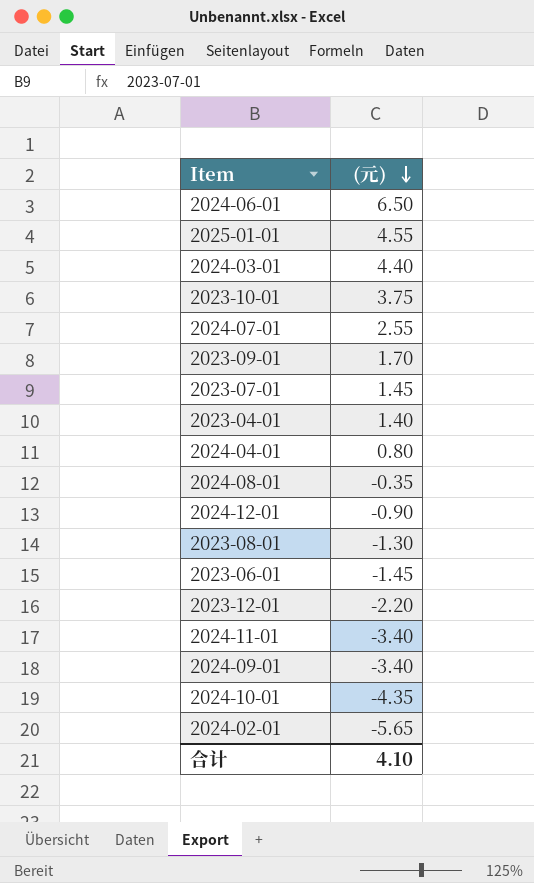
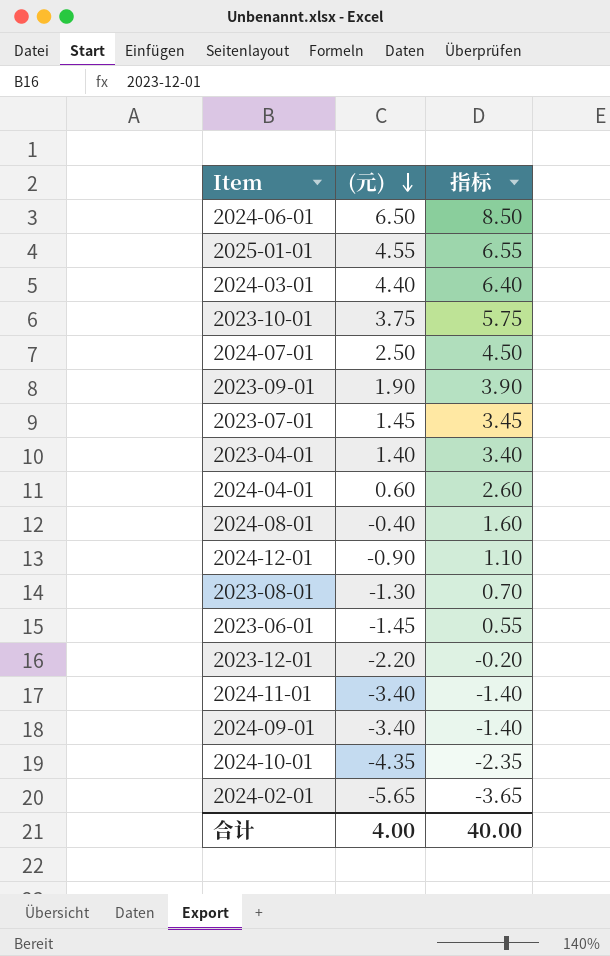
column 指标 | formula: none -> [(元)] + 2
2024-07-01 | (元): 2.55 -> 2.50
2023-09-01 | (元): 1.70 -> 1.90
2024-04-01 | (元): 0.80 -> 0.60
2024-08-01 | (元): -0.35 -> -0.40
合计 | (元): 4.10 -> 4.00

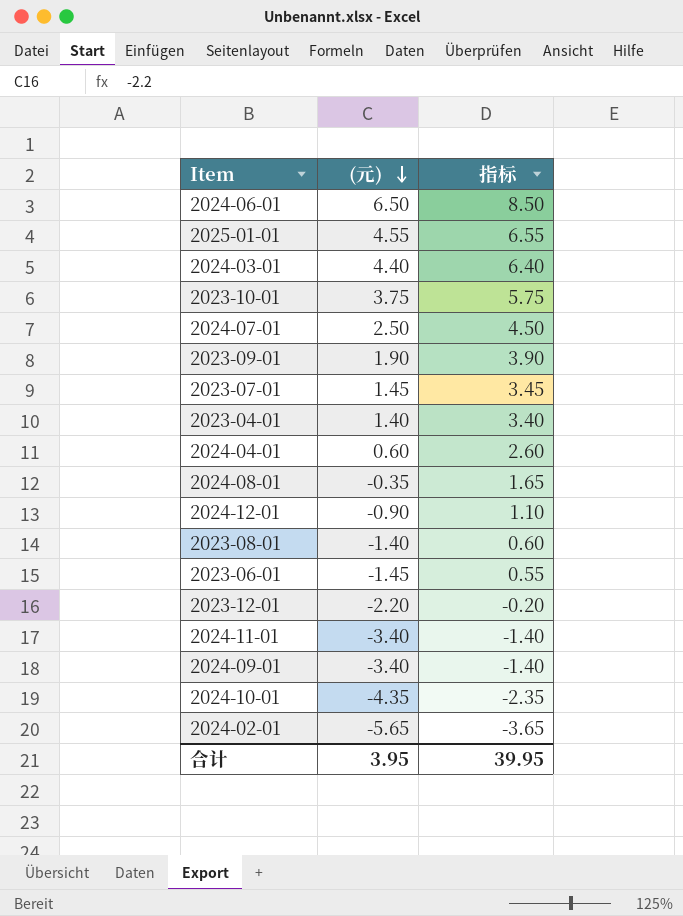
2024-08-01 | (元): -0.40 -> -0.35
2024-08-01 | 指标: 1.60 -> 1.65
2023-08-01 | (元): -1.30 -> -1.40
2023-08-01 | 指标: 0.70 -> 0.60
合计 | (元): 4.00 -> 3.95
合计 | 指标: 40.00 -> 39.95

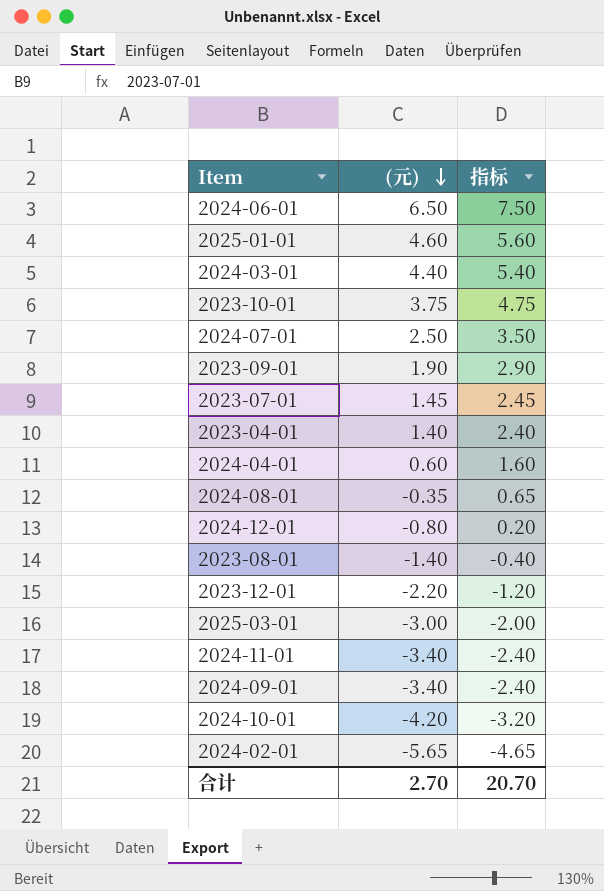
column 指标 | formula: [(元)] + 2 -> [(元)] + 1
row 2023-06-01: -1.45 | 0.55 -> none
2025-01-01 | (元): 4.55 -> 4.60
2024-12-01 | (元): -0.90 -> -0.80
row 2025-03-01: none -> -3.00 | -2.00
2024-10-01 | (元): -4.35 -> -4.20
合计 | (元): 3.95 -> 2.70
合计 | 指标: 39.95 -> 20.70

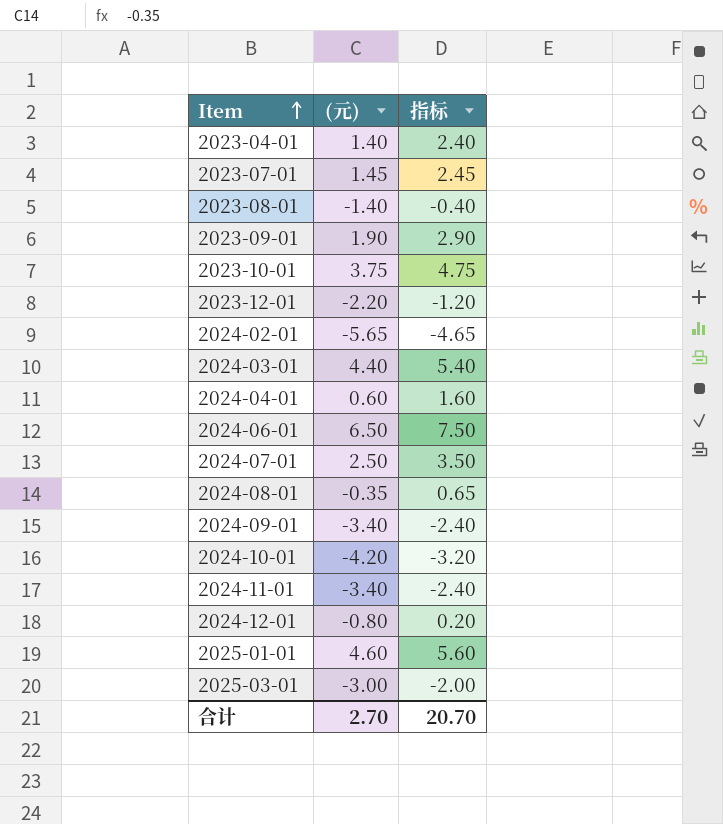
row order: (元) descending -> Item ascending

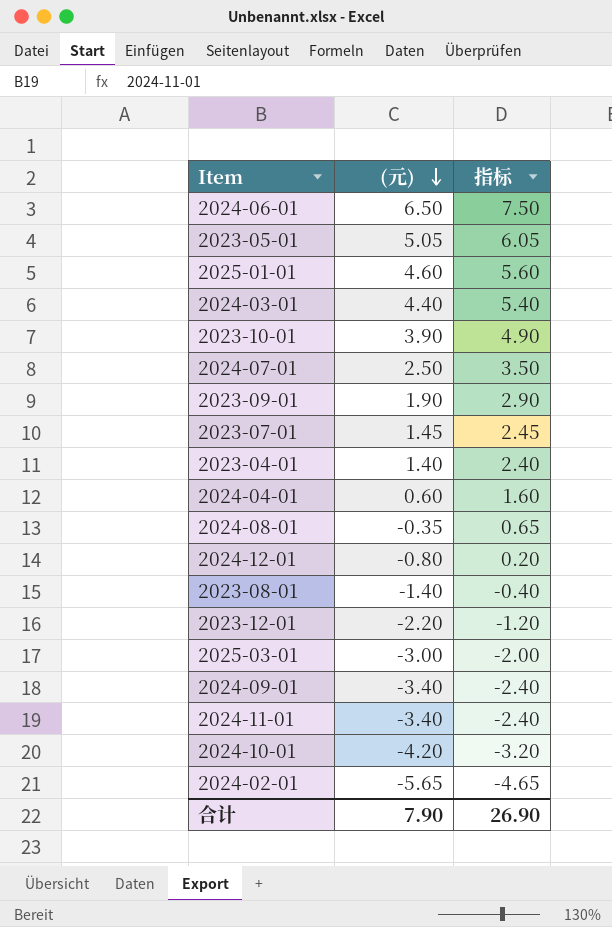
row order: Item ascending -> (元) descending
row 2023-05-01: none -> 5.05 | 6.05
2023-10-01 | (元): 3.75 -> 3.90
2023-10-01 | 指标: 4.75 -> 4.90
合计 | (元): 2.70 -> 7.90
合计 | 指标: 20.70 -> 26.90

